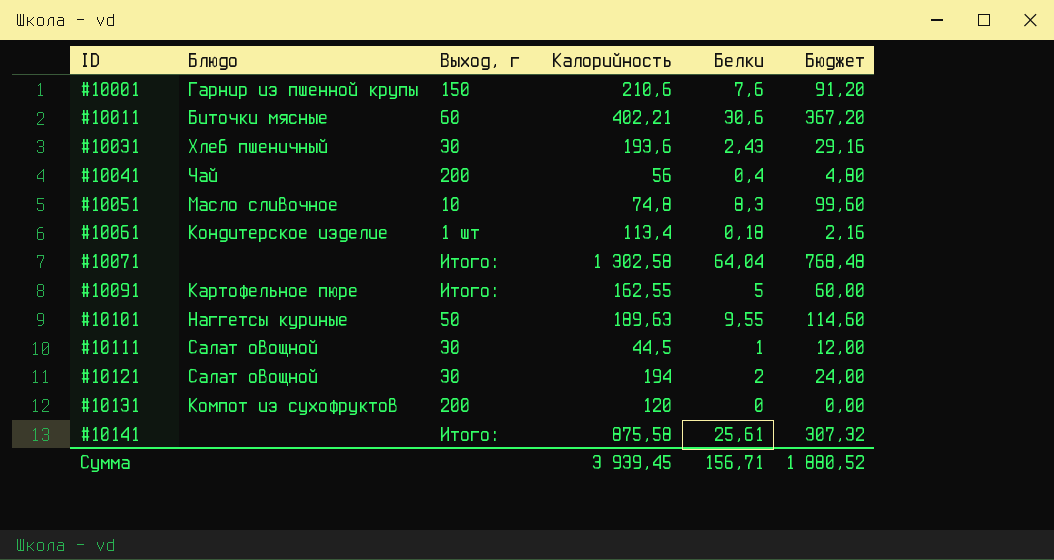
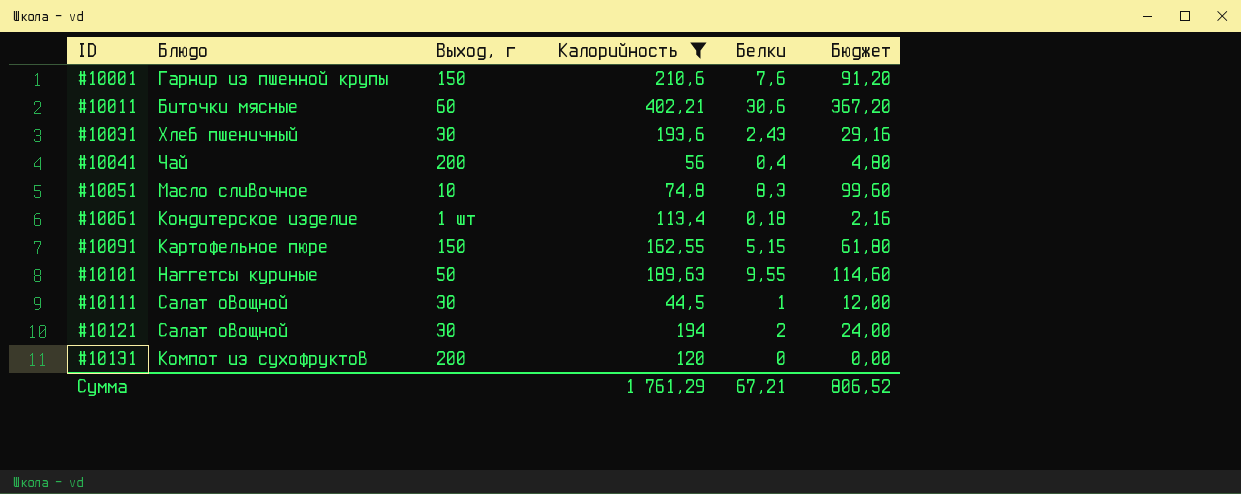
filter: none -> Калорийность <= 402,21
#10091 | Выход, г: Итого: -> 150
#10091 | Белки: 5 -> 5,15
#10091 | Бюджет: 60,00 -> 61,80
Сумма | Калорийность: 3 939,45 -> 1 761,29
Сумма | Белки: 156,71 -> 67,21
Сумма | Бюджет: 1 880,52 -> 806,52

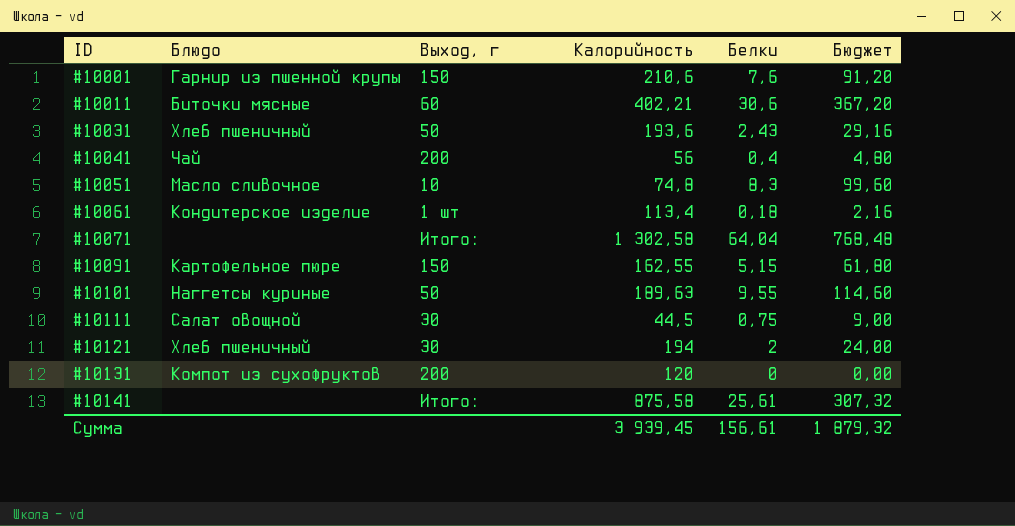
filter: Калорийность <= 402,21 -> none
#10031 | Выход, г: 30 -> 50
#10111 | Белки: 1 -> 0,75
#10111 | Бюджет: 12,00 -> 9,00
#10121 | Блюдо: Салат овощной -> Хлеб пшеничный
Сумма | Калорийность: 1 761,29 -> 3 939,45
Сумма | Белки: 67,21 -> 156,61
Сумма | Бюджет: 806,52 -> 1 879,32

